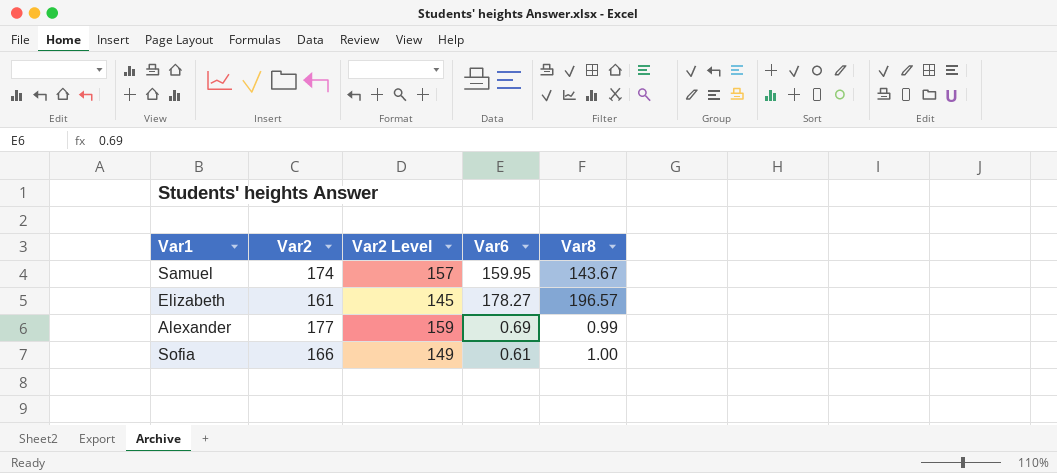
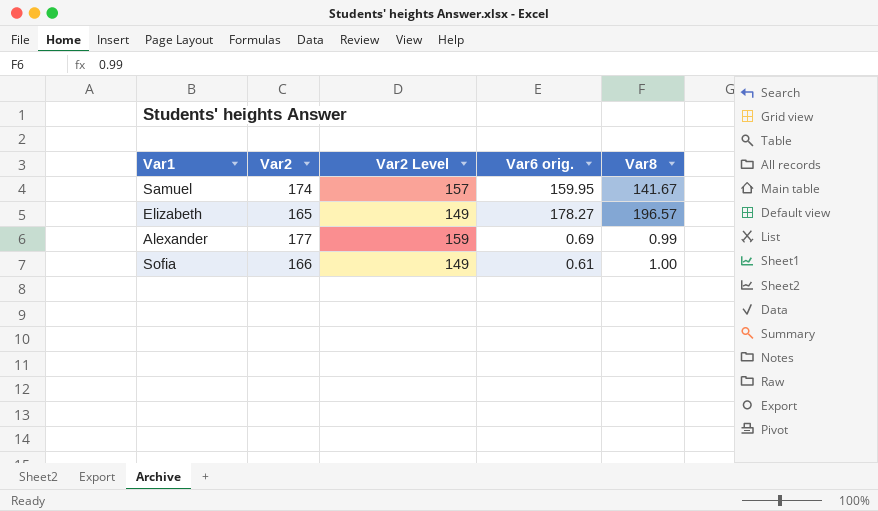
column name: Var6 -> Var6 orig.
Samuel | Var8: 143.67 -> 141.67
Elizabeth | Var2: 161 -> 165
Elizabeth | Var2 Level: 145 -> 149

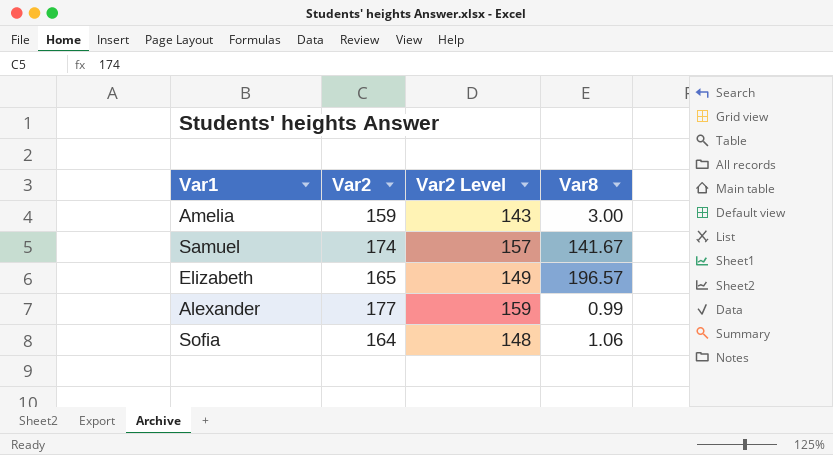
column Var6 orig. | position: 4 -> none
row Amelia: none -> 159 | 143 | 3.00
Sofia | Var2: 166 -> 164
Sofia | Var2 Level: 149 -> 148
Sofia | Var8: 1.00 -> 1.06

